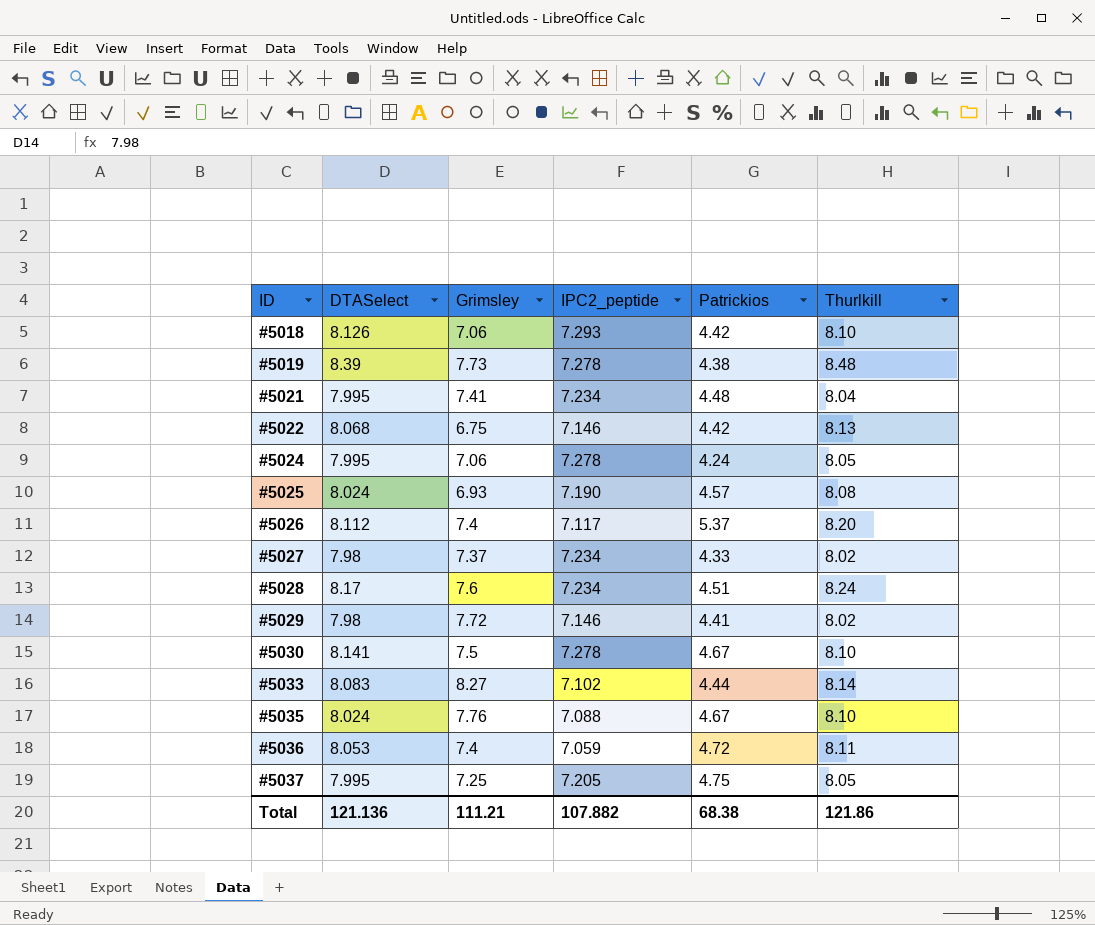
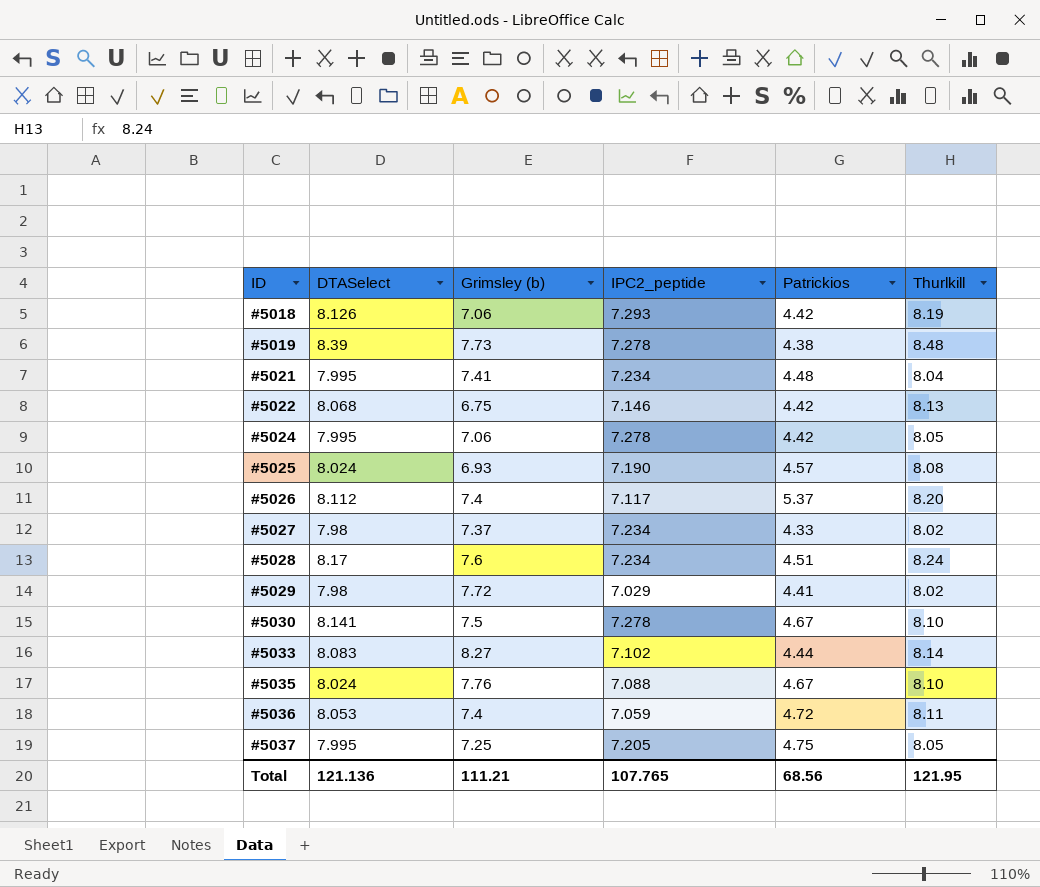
column name: Grimsley -> Grimsley (b)
#5018 | Thurlkill: 8.10 -> 8.19
#5024 | Patrickios: 4.24 -> 4.42
#5029 | IPC2_peptide: 7.146 -> 7.029
Total | IPC2_peptide: 107.882 -> 107.765
Total | Patrickios: 68.38 -> 68.56
Total | Thurlkill: 121.86 -> 121.95

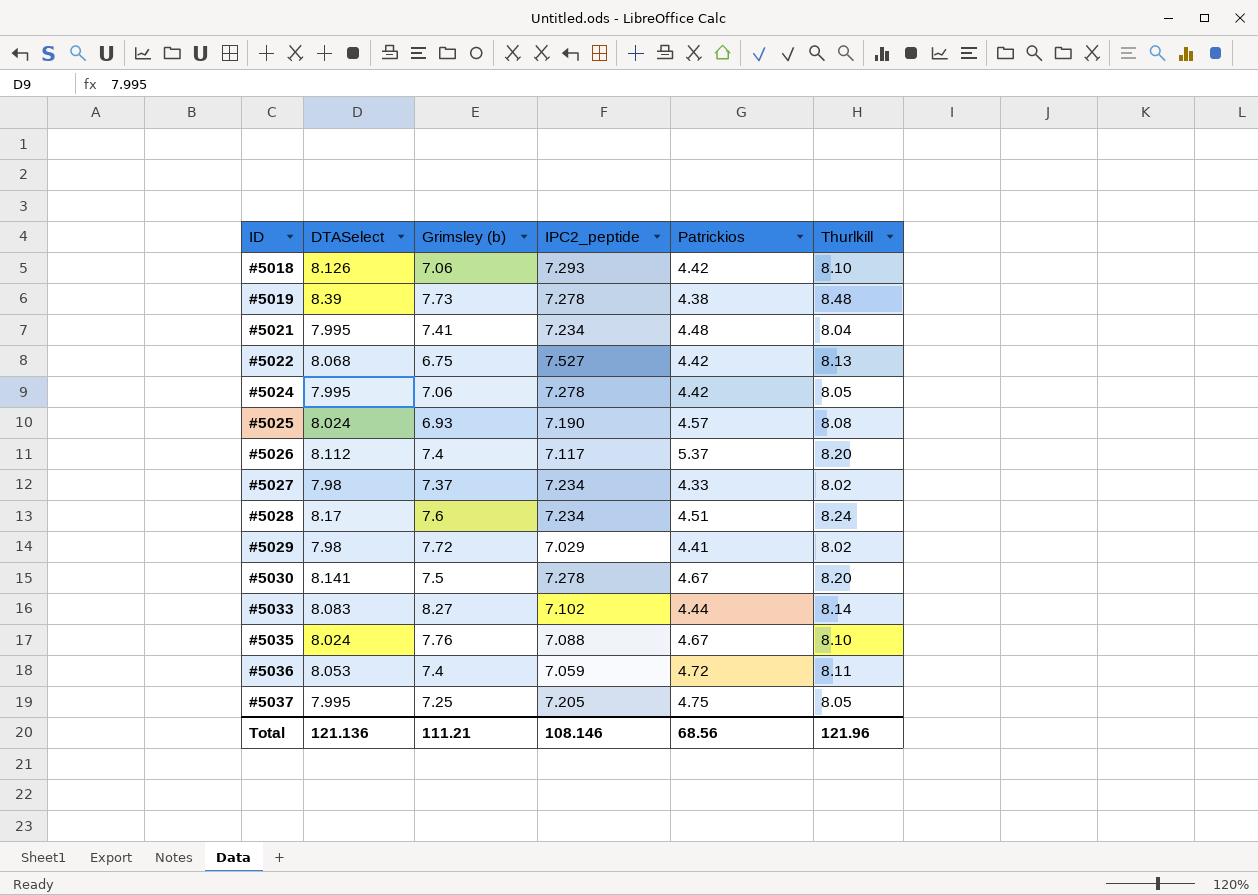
#5018 | Thurlkill: 8.19 -> 8.10
#5022 | IPC2_peptide: 7.146 -> 7.527
#5030 | Thurlkill: 8.10 -> 8.20
Total | IPC2_peptide: 107.765 -> 108.146
Total | Thurlkill: 121.95 -> 121.96

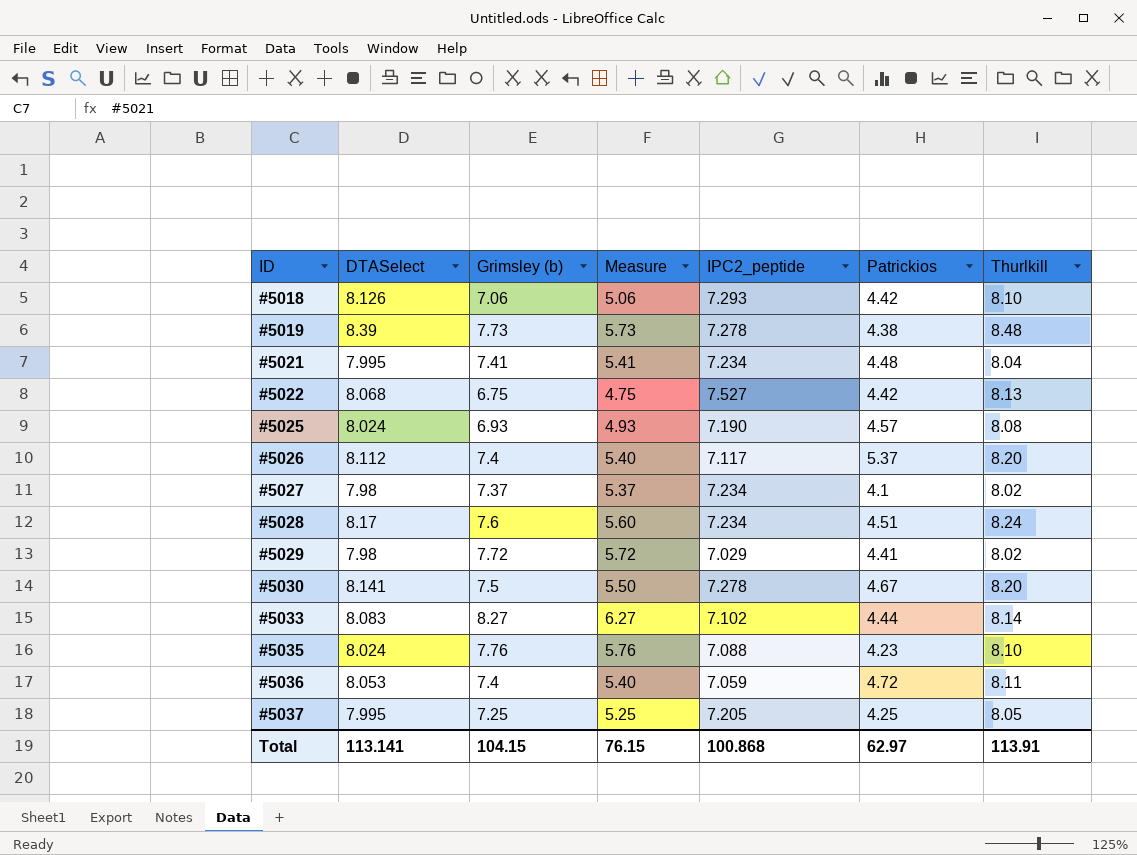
column Measure | formula: none -> [Grimsley (b)] - 2
row #5024: 7.995 | 7.06 | 7.278 | 4.42 | 8.05 -> none
#5027 | Patrickios: 4.33 -> 4.1
#5035 | Patrickios: 4.67 -> 4.23
#5037 | Patrickios: 4.75 -> 4.25
Total | DTASelect: 121.136 -> 113.141
Total | Grimsley (b): 111.21 -> 104.15
Total | IPC2_peptide: 108.146 -> 100.868
Total | Patrickios: 68.56 -> 62.97
Total | Thurlkill: 121.96 -> 113.91

